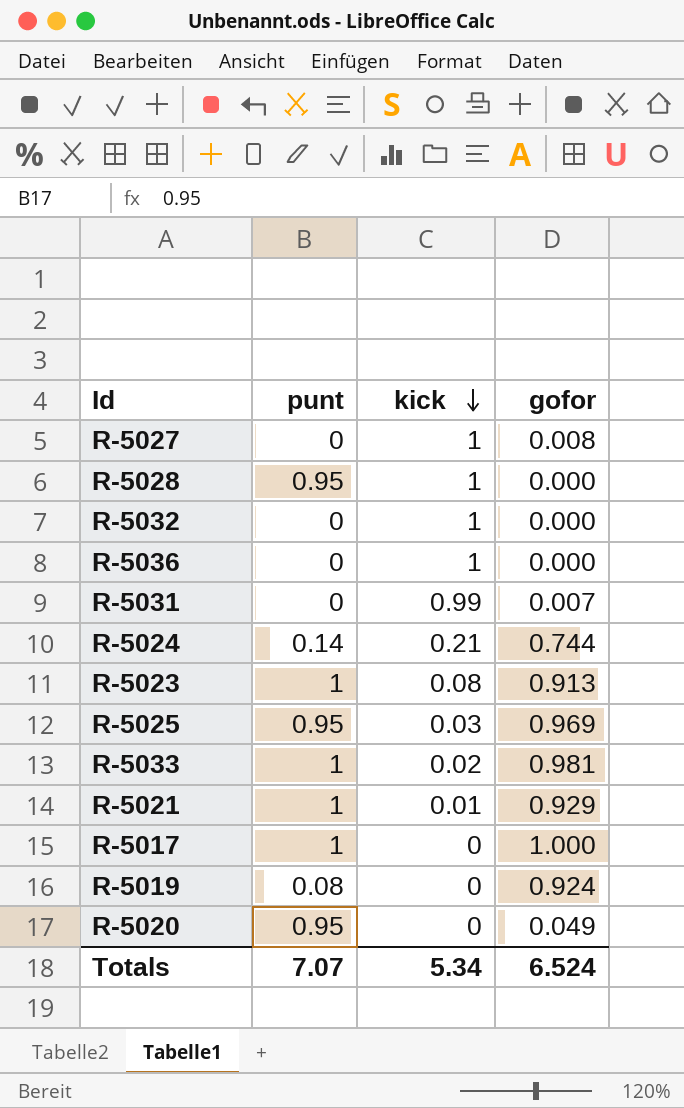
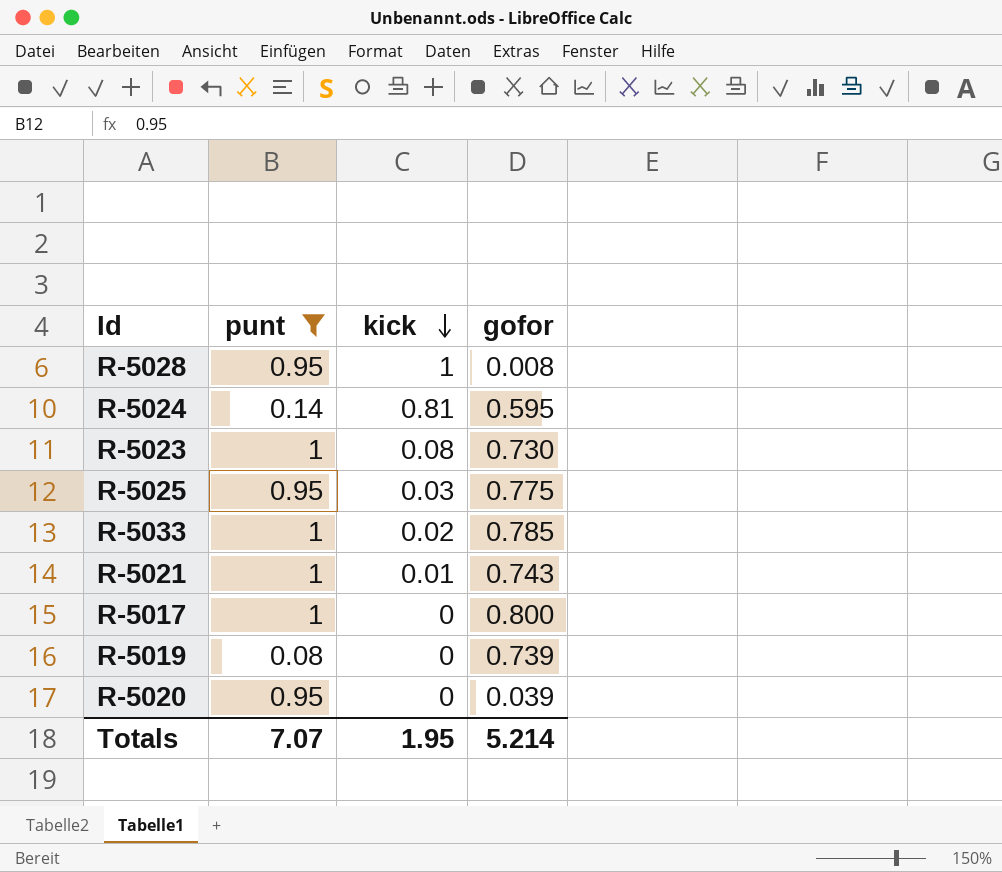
filter: none -> punt != 0
R-5028 | gofor: 0.000 -> 0.008
R-5024 | kick: 0.21 -> 0.81
R-5024 | gofor: 0.744 -> 0.595
R-5023 | gofor: 0.913 -> 0.730
R-5025 | gofor: 0.969 -> 0.775
R-5033 | gofor: 0.981 -> 0.785
R-5021 | gofor: 0.929 -> 0.743
R-5017 | gofor: 1.000 -> 0.800
R-5019 | gofor: 0.924 -> 0.739
R-5020 | gofor: 0.049 -> 0.039
Totals | kick: 5.34 -> 1.95
Totals | gofor: 6.524 -> 5.214

